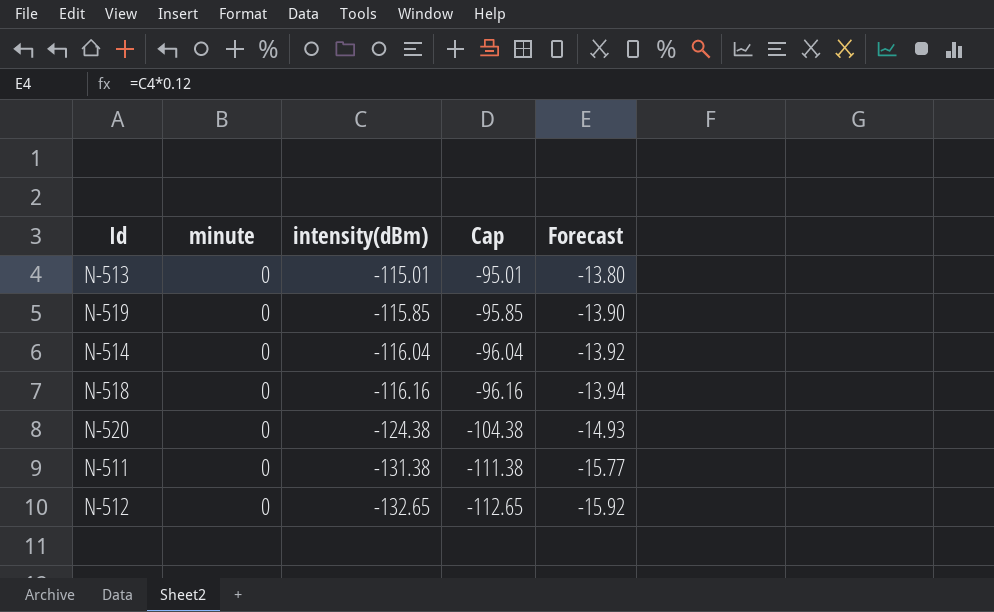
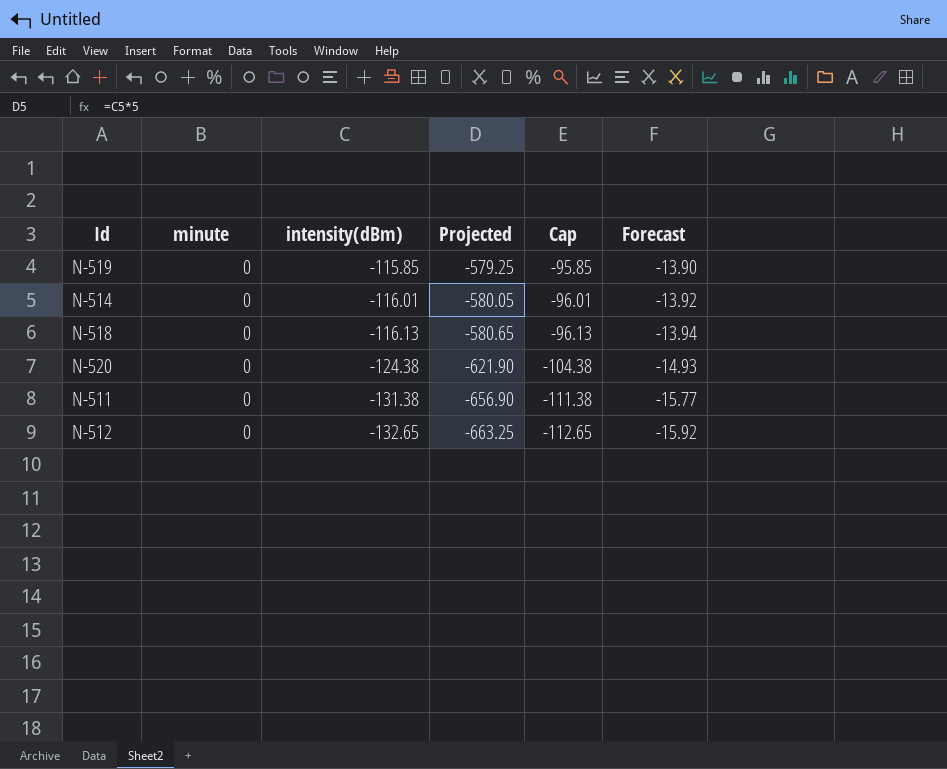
column Projected | formula: none -> [intensity(dBm)] * 5
row N-513: 0 | -115.01 | -95.01 | -13.80 -> none
N-514 | intensity(dBm): -116.04 -> -116.01
N-514 | Cap: -96.04 -> -96.01
N-518 | intensity(dBm): -116.16 -> -116.13
N-518 | Cap: -96.16 -> -96.13

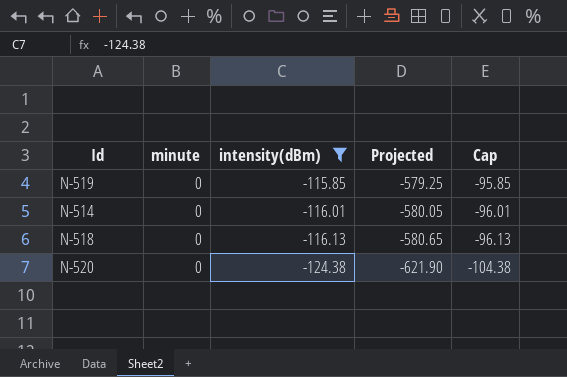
filter: none -> intensity(dBm) >= -124.38
column Forecast | formula: [intensity(dBm)] * 0.12 -> none

